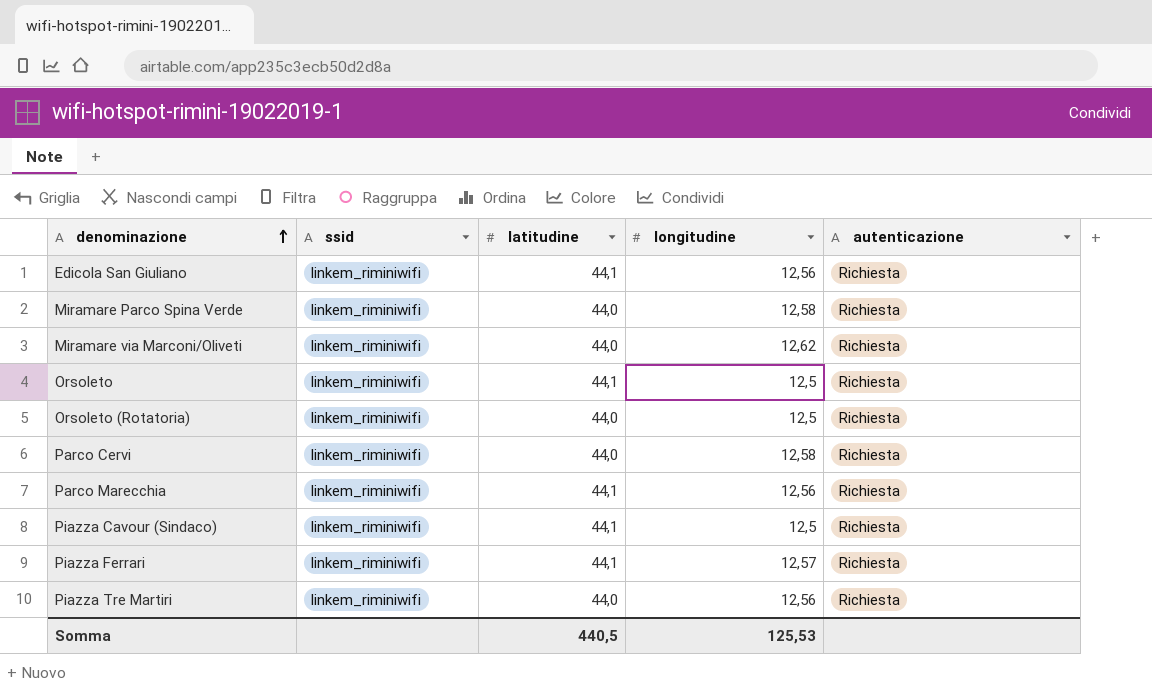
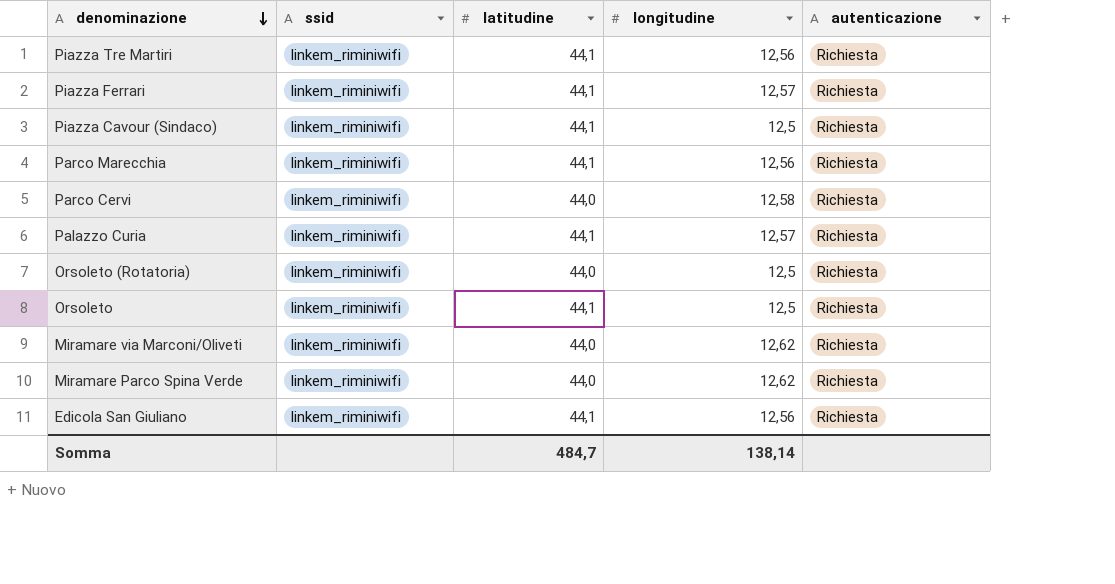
row order: denominazione ascending -> denominazione descending
Piazza Tre Martiri | latitudine: 44,0 -> 44,1
row Palazzo Curia: none -> linkem_riminiwifi | 44,1 | 12,57 | Richiesta
Miramare Parco Spina Verde | longitudine: 12,58 -> 12,62
Somma | latitudine: 440,5 -> 484,7
Somma | longitudine: 125,53 -> 138,14

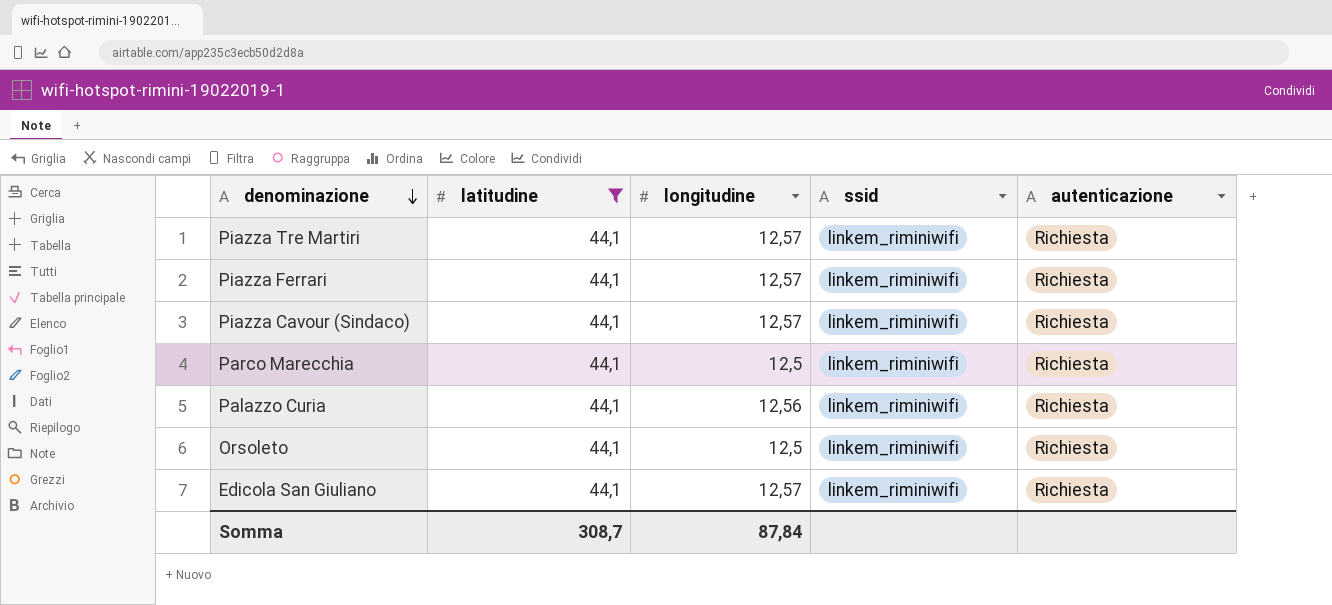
filter: none -> latitudine = 44,1
column ssid | position: 2 -> 4
Piazza Tre Martiri | longitudine: 12,56 -> 12,57
Piazza Cavour (Sindaco) | longitudine: 12,5 -> 12,57
Parco Marecchia | longitudine: 12,56 -> 12,5
Palazzo Curia | longitudine: 12,57 -> 12,56
Edicola San Giuliano | longitudine: 12,56 -> 12,57
Somma | latitudine: 484,7 -> 308,7
Somma | longitudine: 138,14 -> 87,84

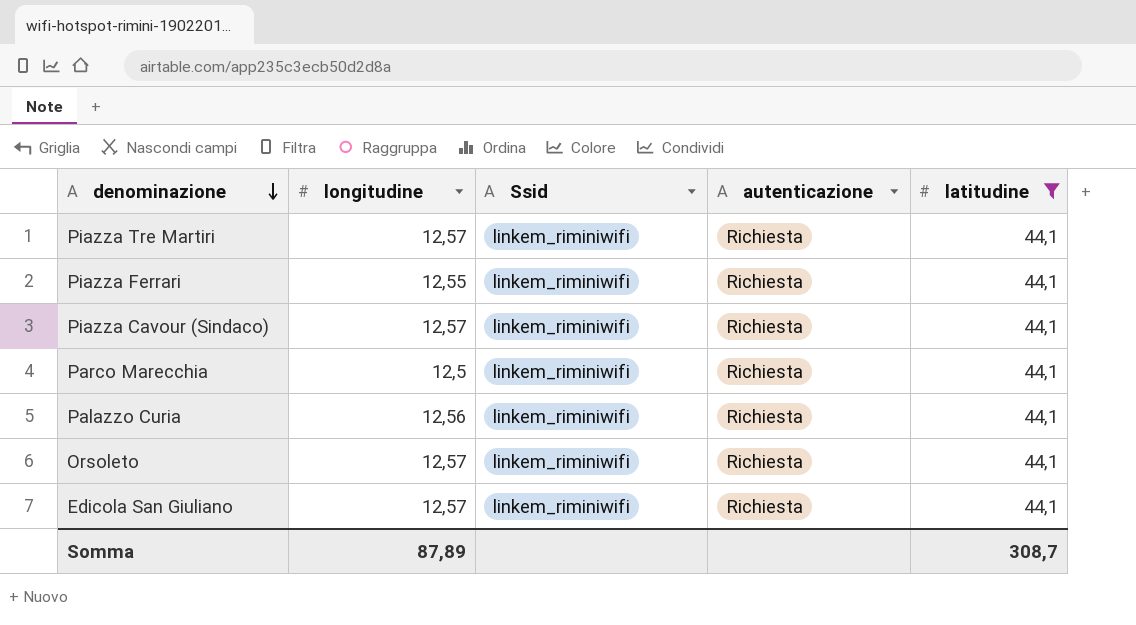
column name: ssid -> Ssid
column latitudine | position: 2 -> 5
Piazza Ferrari | longitudine: 12,57 -> 12,55
Orsoleto | longitudine: 12,5 -> 12,57
Somma | longitudine: 87,84 -> 87,89

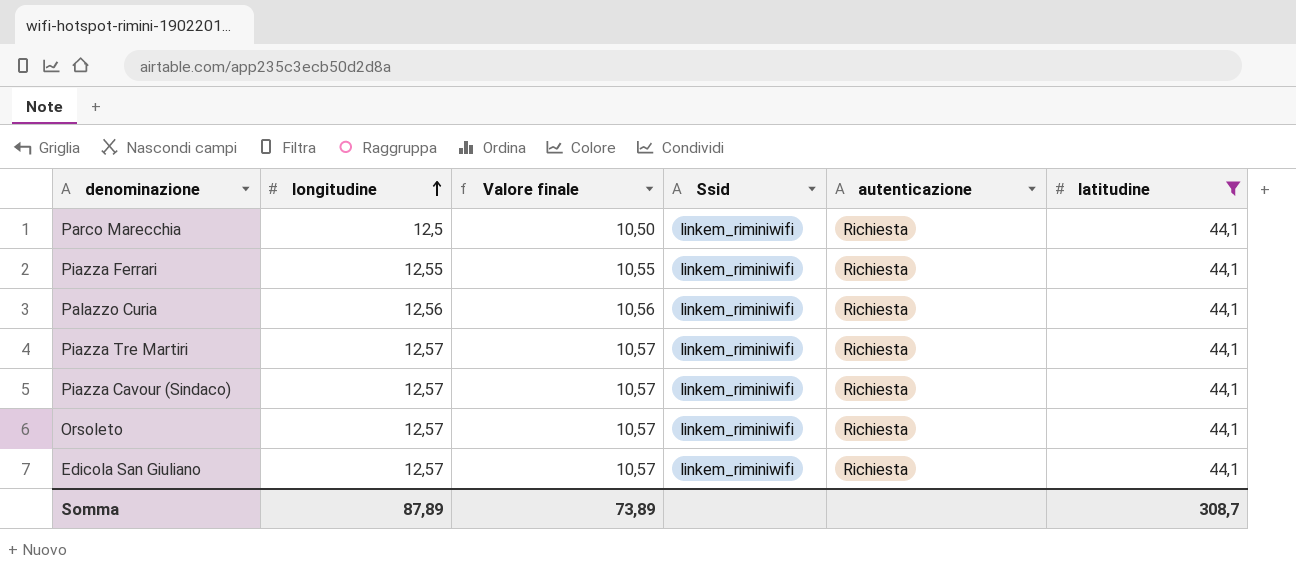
row order: denominazione descending -> longitudine ascending
column Valore finale | formula: none -> [longitudine] - 2

